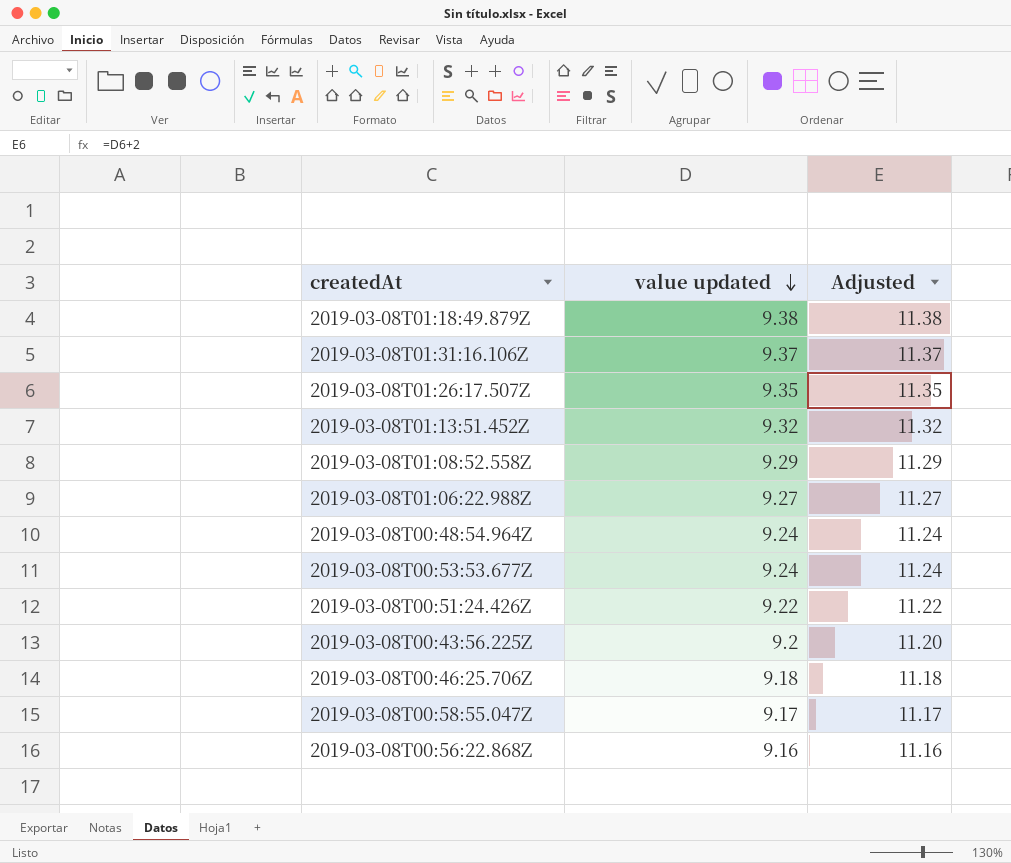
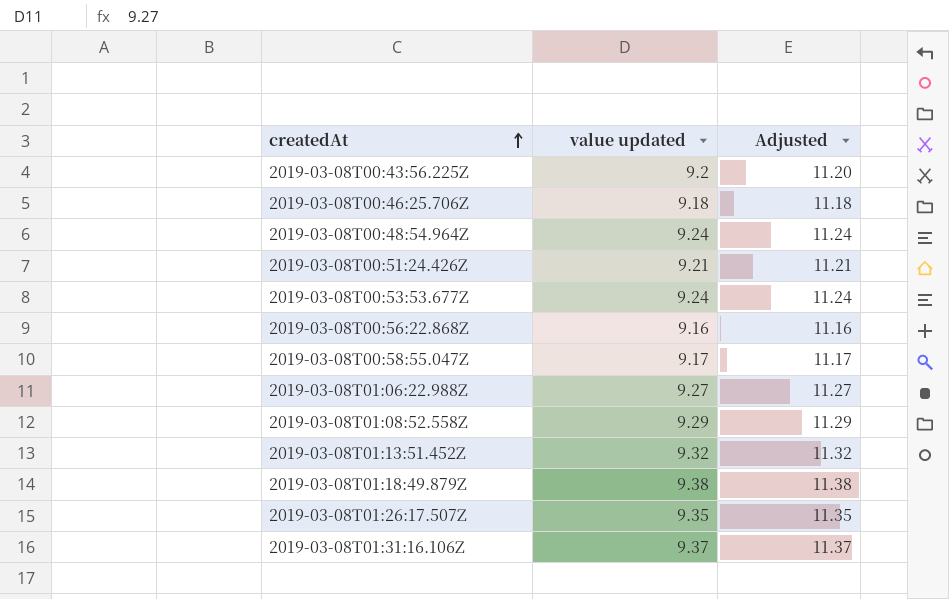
row order: value updated descending -> createdAt ascending
2019-03-08T00:51:24.426Z | value updated: 9.22 -> 9.21
2019-03-08T00:51:24.426Z | Adjusted: 11.22 -> 11.21

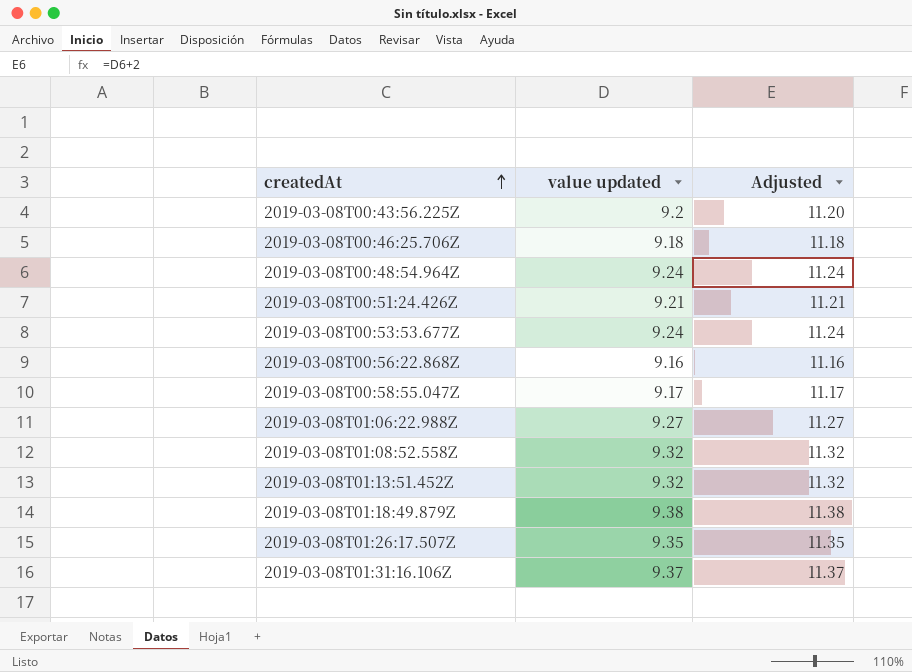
2019-03-08T01:08:52.558Z | value updated: 9.29 -> 9.32
2019-03-08T01:08:52.558Z | Adjusted: 11.29 -> 11.32

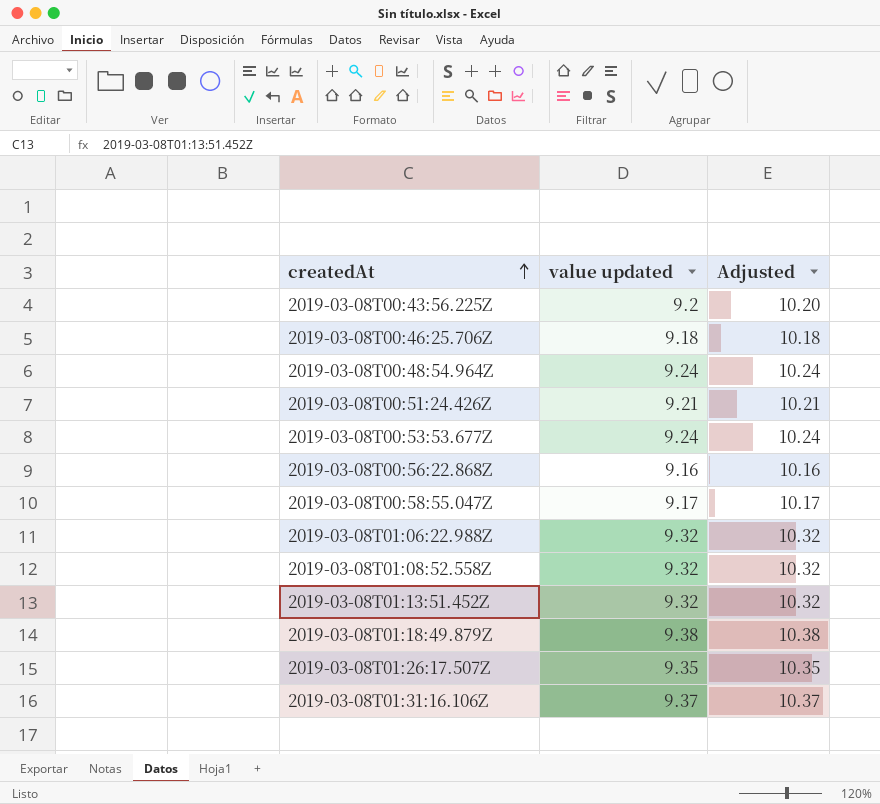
column Adjusted | formula: [value updated] + 2 -> [value updated] + 1
2019-03-08T01:06:22.988Z | value updated: 9.27 -> 9.32

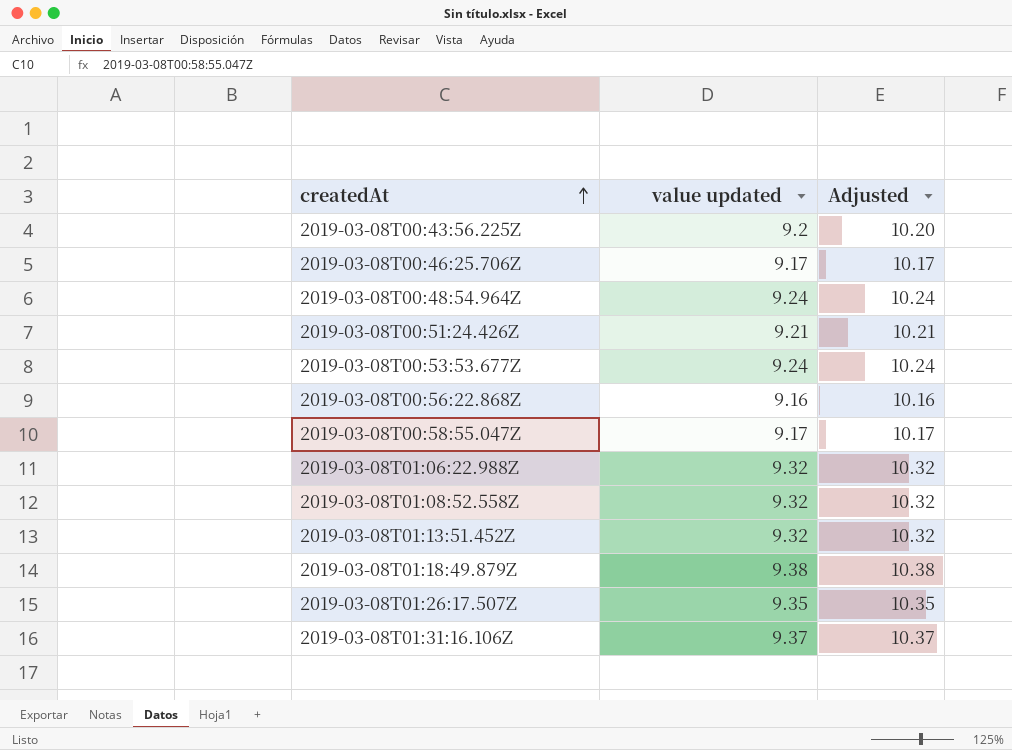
2019-03-08T00:46:25.706Z | value updated: 9.18 -> 9.17
2019-03-08T00:46:25.706Z | Adjusted: 10.18 -> 10.17

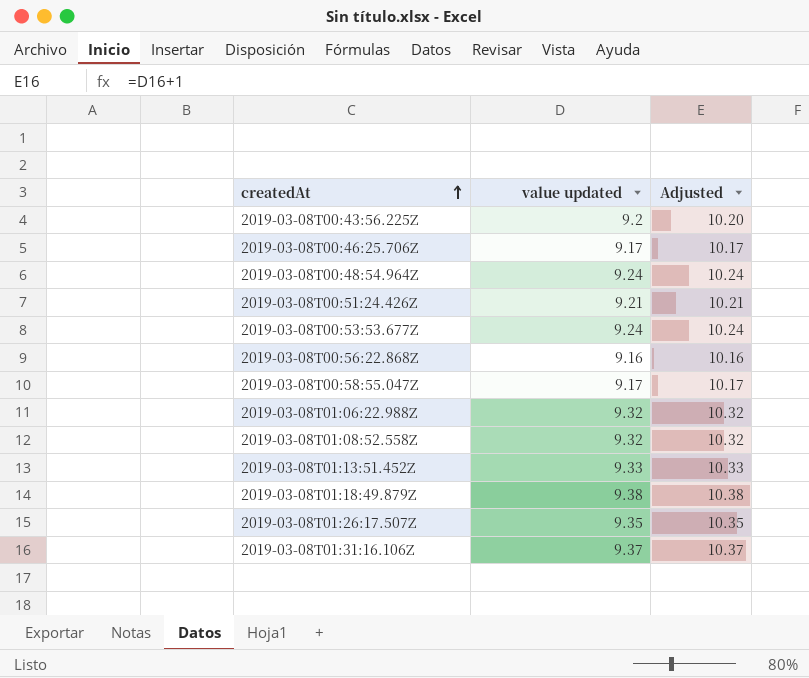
2019-03-08T01:13:51.452Z | value updated: 9.32 -> 9.33
2019-03-08T01:13:51.452Z | Adjusted: 10.32 -> 10.33

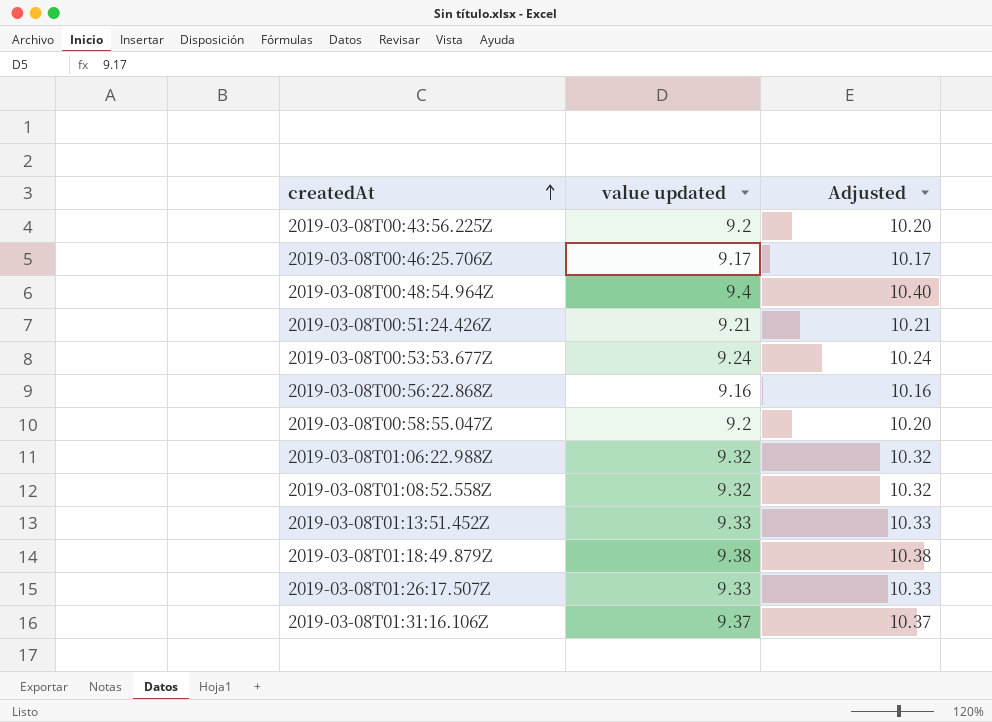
2019-03-08T00:48:54.964Z | value updated: 9.24 -> 9.4
2019-03-08T00:48:54.964Z | Adjusted: 10.24 -> 10.40
2019-03-08T00:58:55.047Z | value updated: 9.17 -> 9.2
2019-03-08T00:58:55.047Z | Adjusted: 10.17 -> 10.20
2019-03-08T01:26:17.507Z | value updated: 9.35 -> 9.33
2019-03-08T01:26:17.507Z | Adjusted: 10.35 -> 10.33

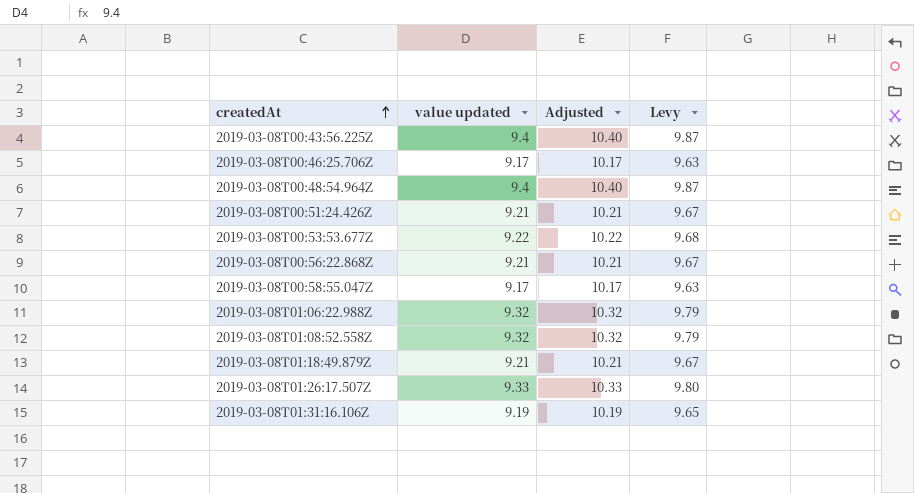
column Levy | formula: none -> [value updated] * 1.05
row 2019-03-08T01:13:51.452Z: 9.33 | 10.33 -> none
2019-03-08T00:43:56.225Z | value updated: 9.2 -> 9.4
2019-03-08T00:43:56.225Z | Adjusted: 10.20 -> 10.40
2019-03-08T00:53:53.677Z | value updated: 9.24 -> 9.22
2019-03-08T00:53:53.677Z | Adjusted: 10.24 -> 10.22
2019-03-08T00:56:22.868Z | value updated: 9.16 -> 9.21
2019-03-08T00:56:22.868Z | Adjusted: 10.16 -> 10.21
2019-03-08T00:58:55.047Z | value updated: 9.2 -> 9.17
2019-03-08T00:58:55.047Z | Adjusted: 10.20 -> 10.17
2019-03-08T01:18:49.879Z | value updated: 9.38 -> 9.21
2019-03-08T01:18:49.879Z | Adjusted: 10.38 -> 10.21
2019-03-08T01:31:16.106Z | value updated: 9.37 -> 9.19
2019-03-08T01:31:16.106Z | Adjusted: 10.37 -> 10.19

